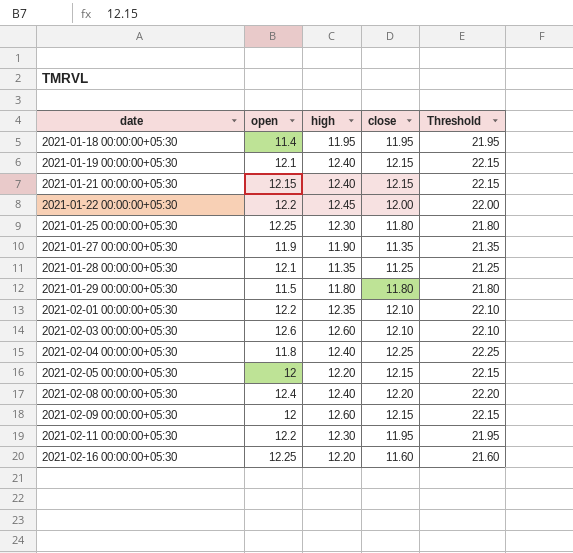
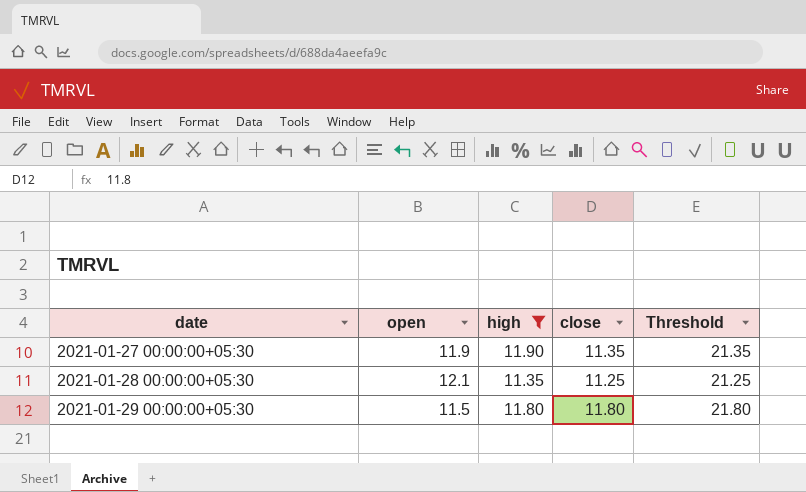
filter: none -> high <= 11.90

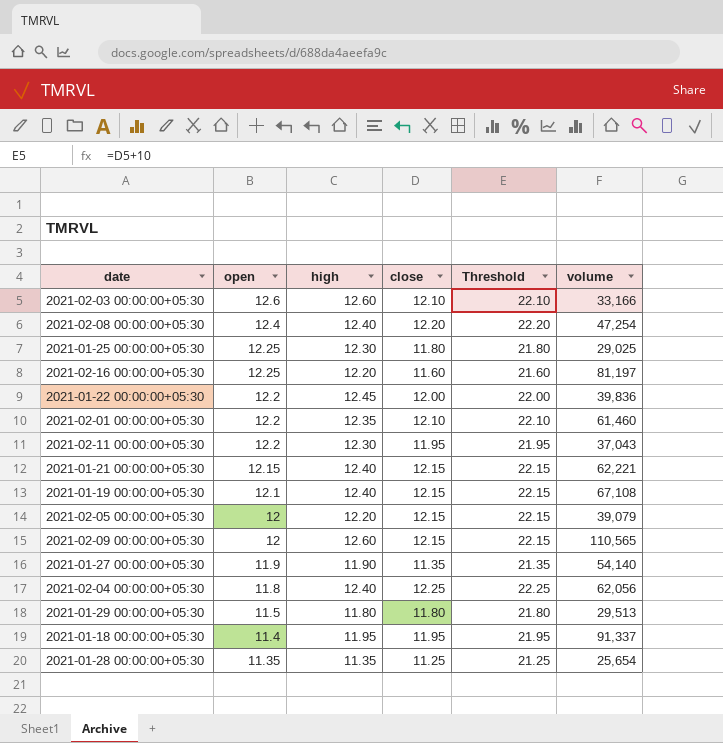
filter: high <= 11.90 -> none
row order: date ascending -> open descending
column volume | position: none -> 6
2021-01-28 00:00:00+05:30 | open: 12.1 -> 11.35

